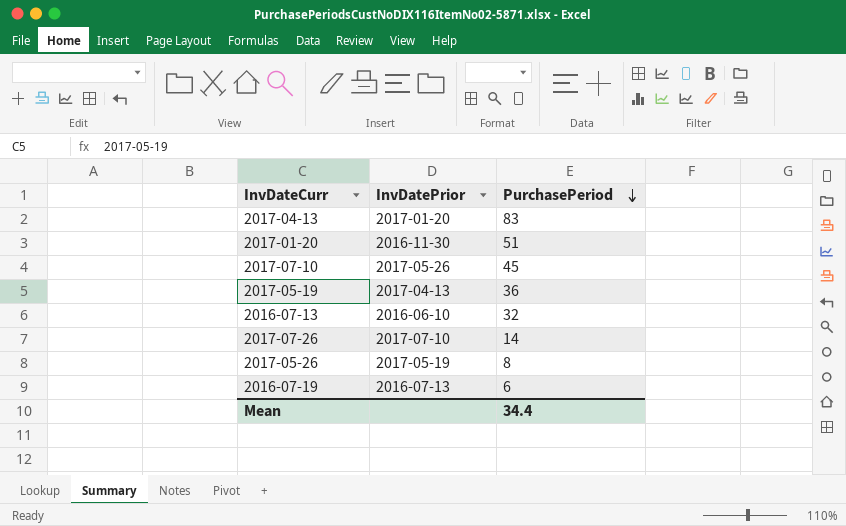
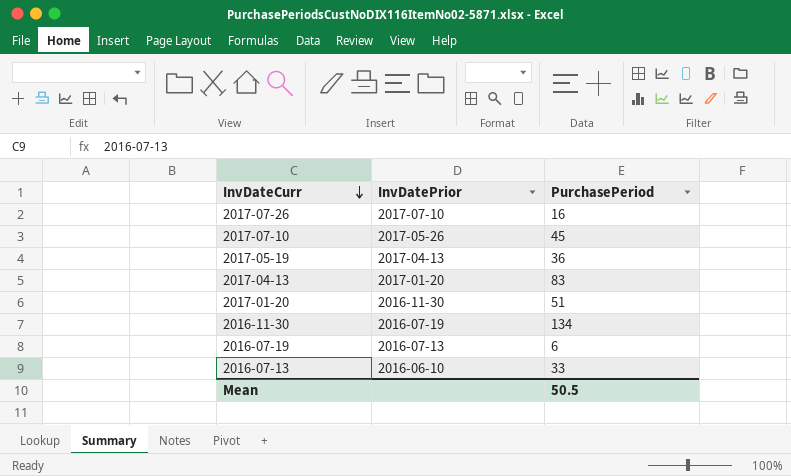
row order: PurchasePeriod descending -> InvDateCurr descending
row 2017-05-26: 2017-05-19 | 8 -> none
2017-07-26 | PurchasePeriod: 14 -> 16
row 2016-11-30: none -> 2016-07-19 | 134
2016-07-13 | PurchasePeriod: 32 -> 33
Mean | PurchasePeriod: 34.4 -> 50.5

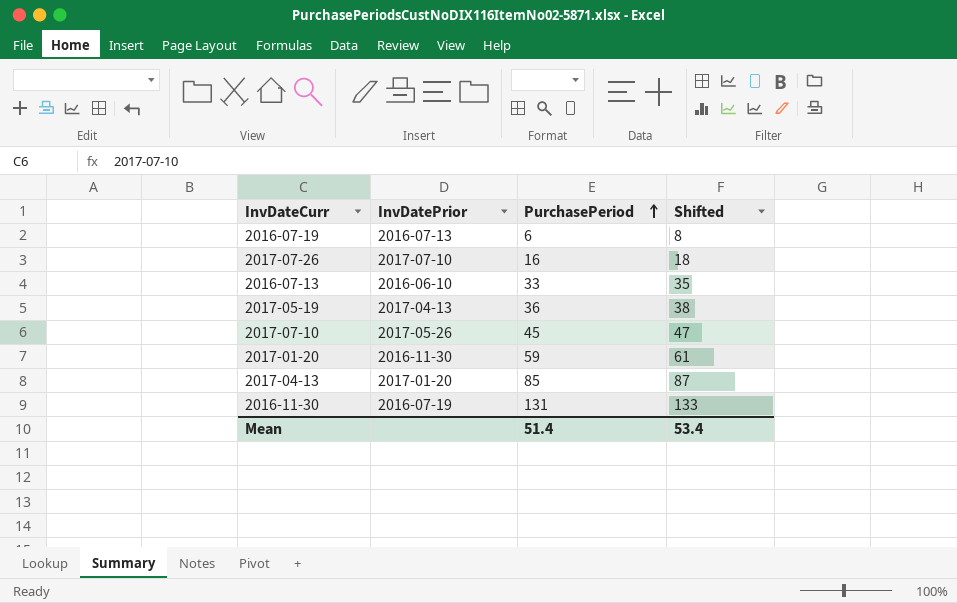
row order: InvDateCurr descending -> PurchasePeriod ascending
column Shifted | formula: none -> [PurchasePeriod] + 2
2017-01-20 | PurchasePeriod: 51 -> 59
2017-04-13 | PurchasePeriod: 83 -> 85
2016-11-30 | PurchasePeriod: 134 -> 131
Mean | PurchasePeriod: 50.5 -> 51.4

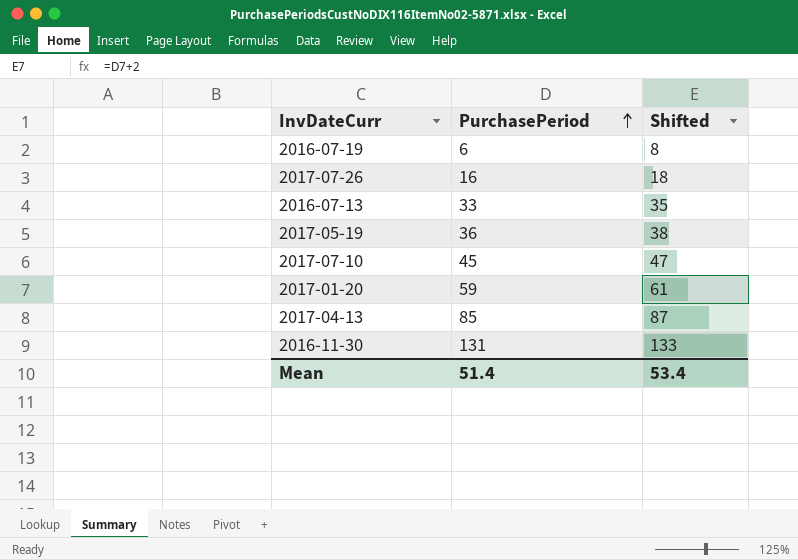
column InvDatePrior | position: 2 -> none

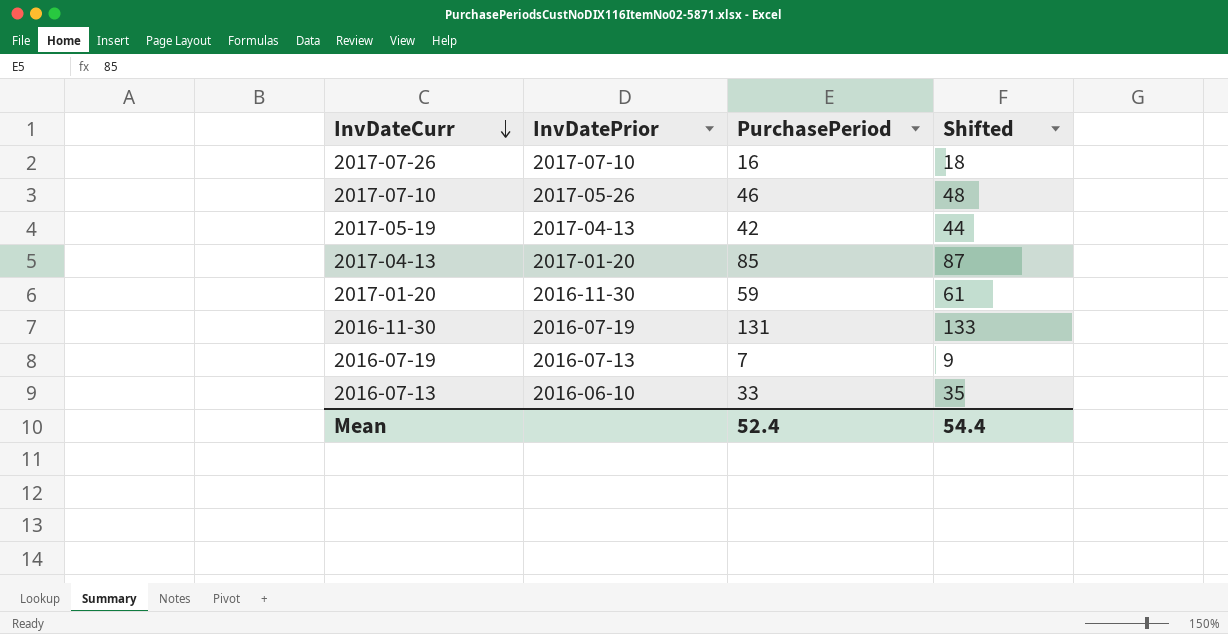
row order: PurchasePeriod ascending -> InvDateCurr descending
column InvDatePrior | position: none -> 2
2017-07-10 | PurchasePeriod: 45 -> 46
2017-07-10 | Shifted: 47 -> 48
2017-05-19 | PurchasePeriod: 36 -> 42
2017-05-19 | Shifted: 38 -> 44
2016-07-19 | PurchasePeriod: 6 -> 7
2016-07-19 | Shifted: 8 -> 9
Mean | PurchasePeriod: 51.4 -> 52.4
Mean | Shifted: 53.4 -> 54.4

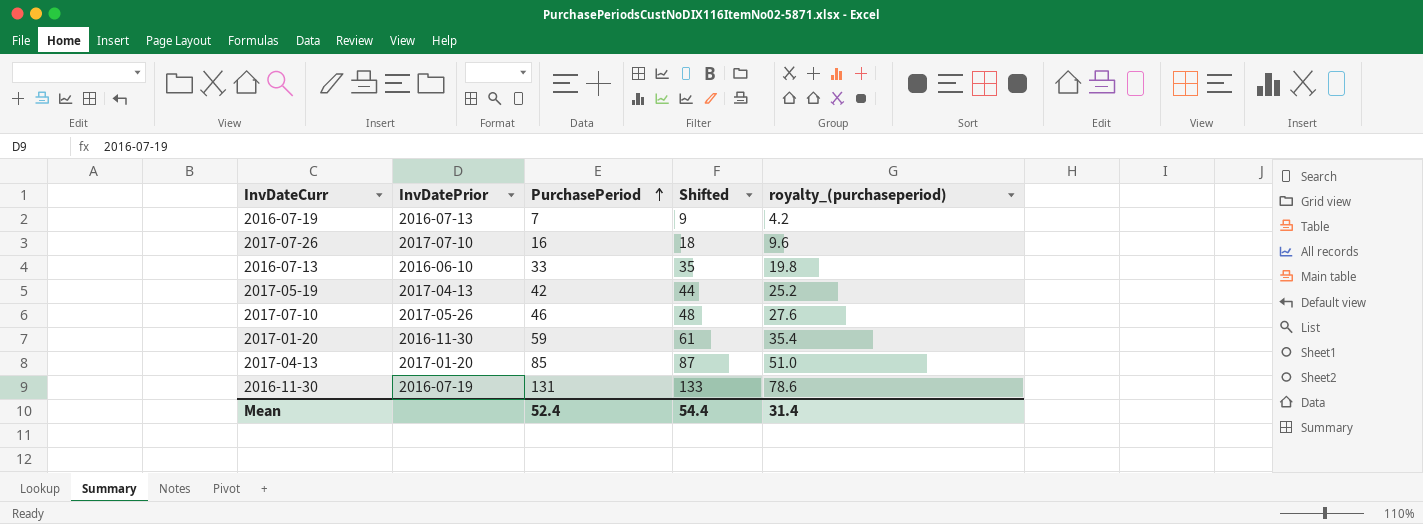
row order: InvDateCurr descending -> PurchasePeriod ascending
column royalty_(purchaseperiod) | formula: none -> [PurchasePeriod] * 0.6

